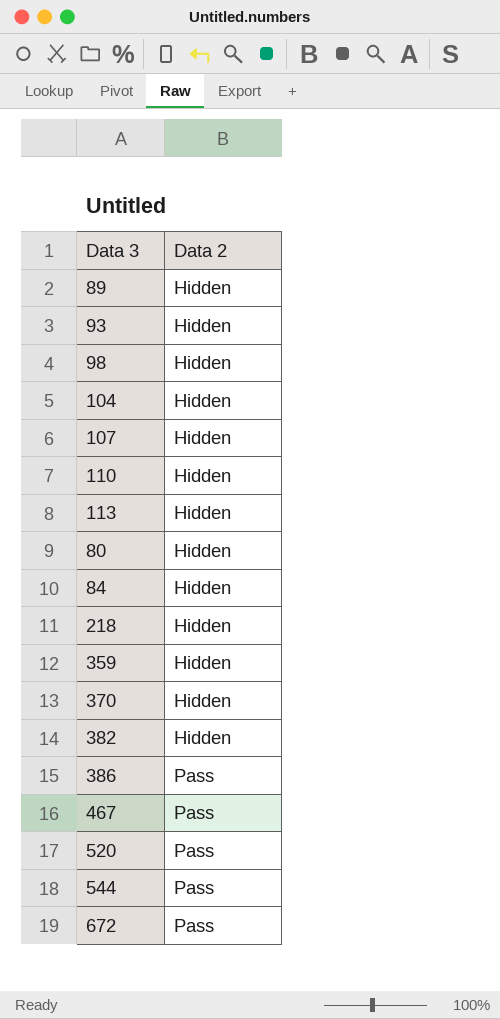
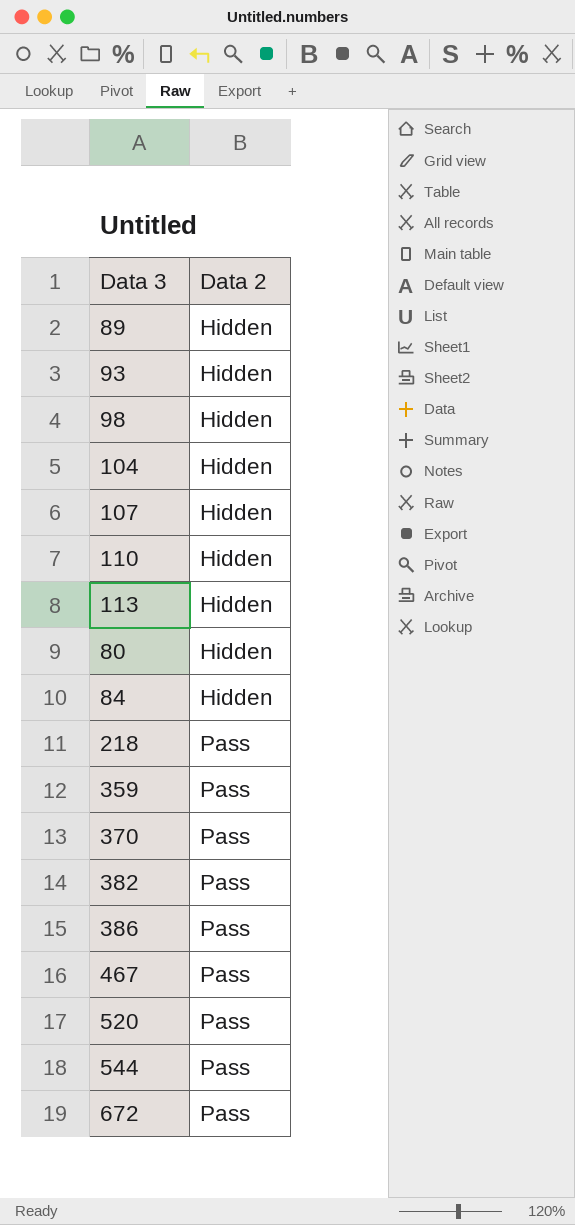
218 | Data 2: Hidden -> Pass
359 | Data 2: Hidden -> Pass
370 | Data 2: Hidden -> Pass
382 | Data 2: Hidden -> Pass

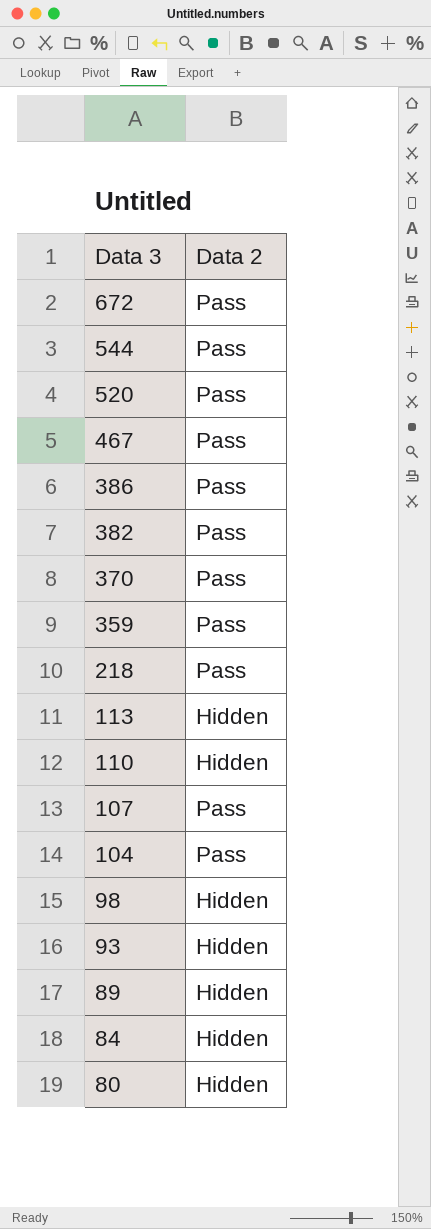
row order: Data 2 ascending -> Data 3 descending
107 | Data 2: Hidden -> Pass
104 | Data 2: Hidden -> Pass

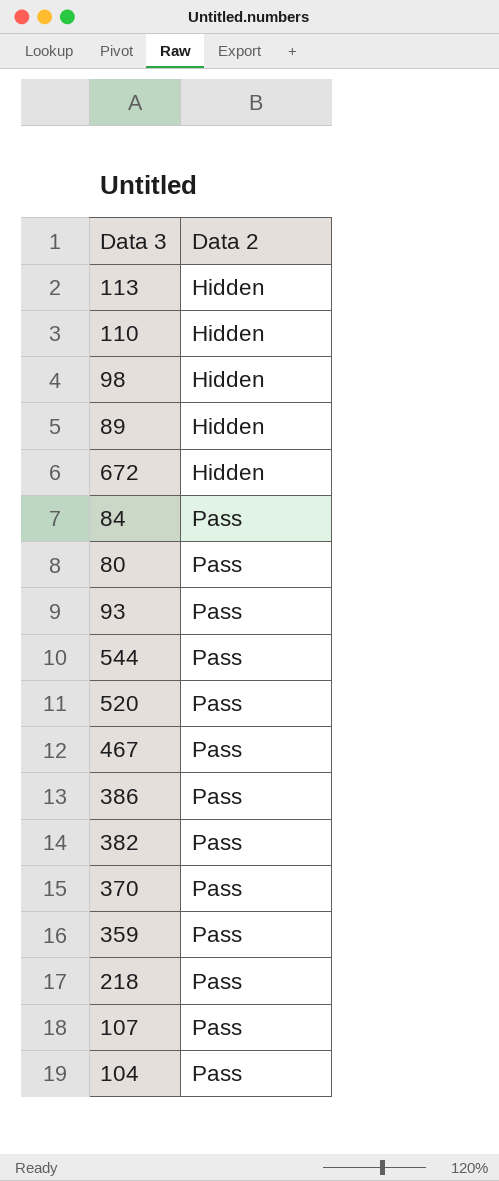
row order: Data 3 descending -> Data 2 ascending
672 | Data 2: Pass -> Hidden
84 | Data 2: Hidden -> Pass
80 | Data 2: Hidden -> Pass
93 | Data 2: Hidden -> Pass

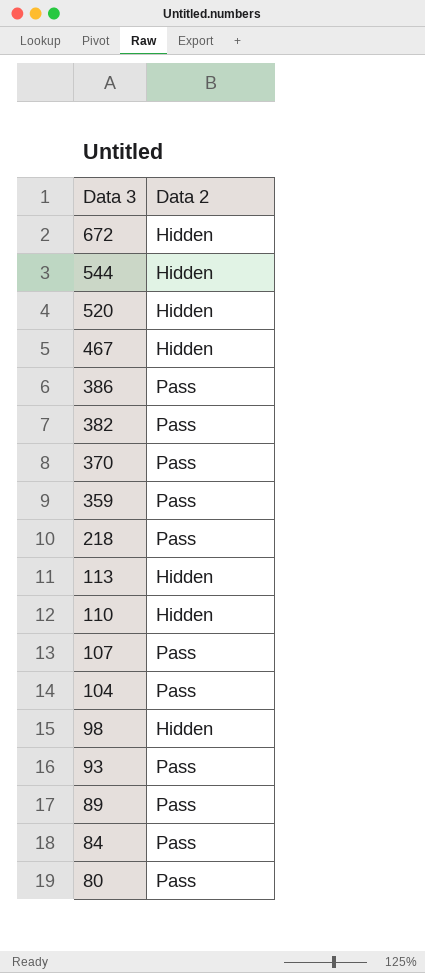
row order: Data 2 ascending -> Data 3 descending
544 | Data 2: Pass -> Hidden
520 | Data 2: Pass -> Hidden
467 | Data 2: Pass -> Hidden
89 | Data 2: Hidden -> Pass

